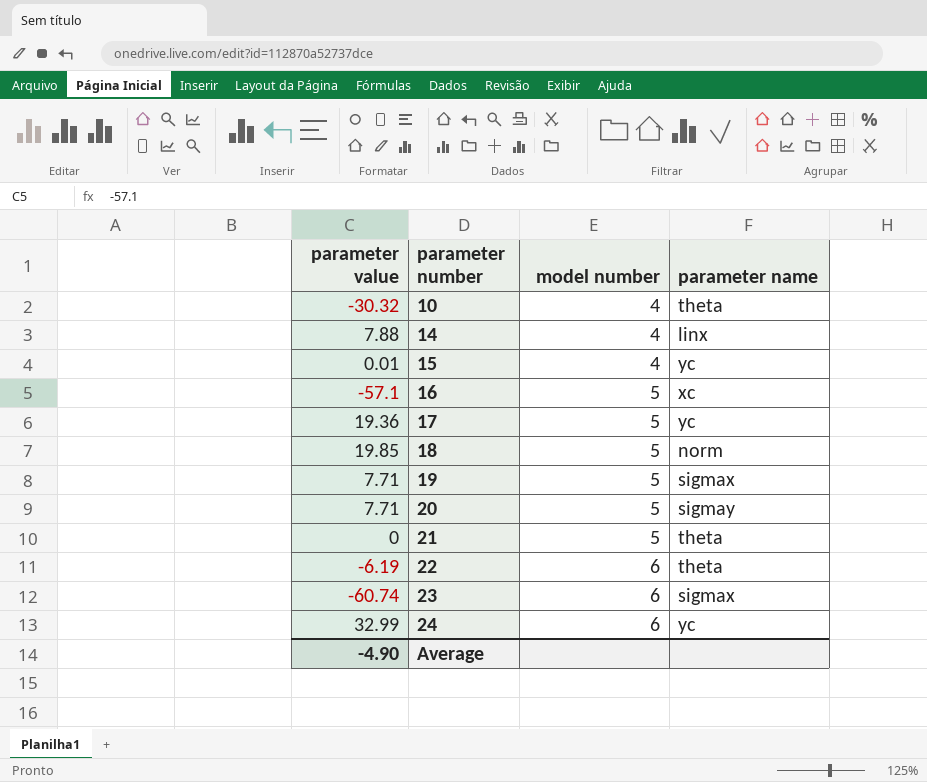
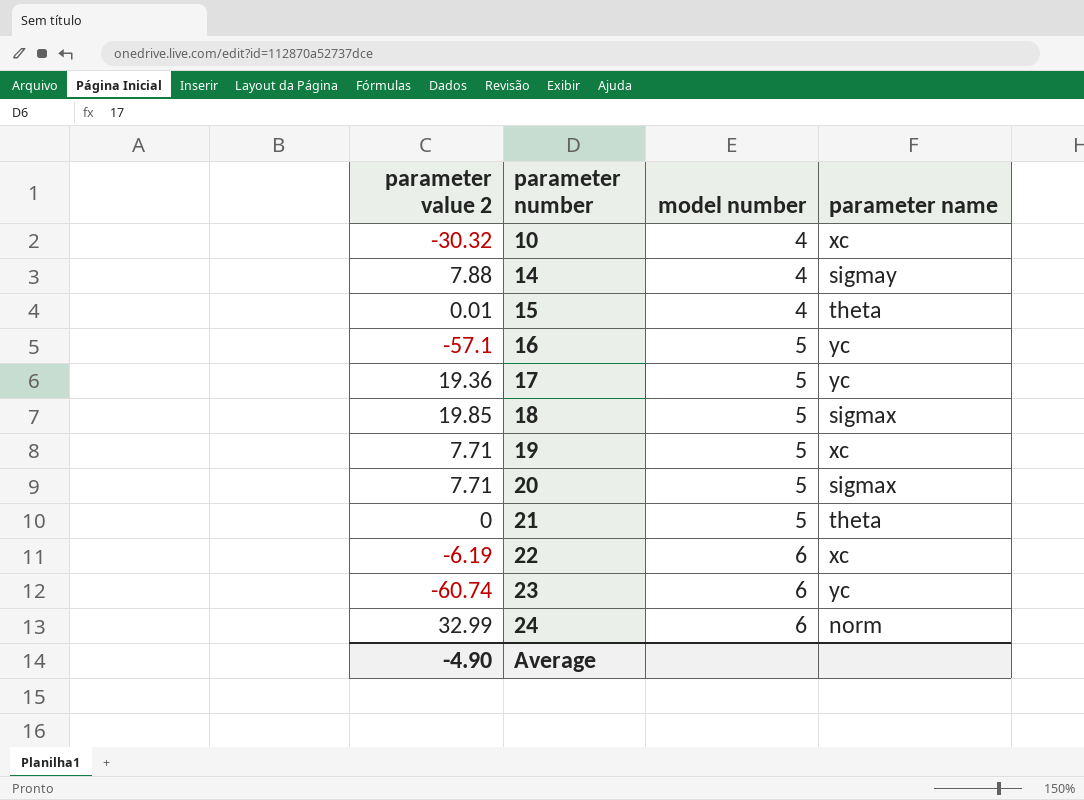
column name: parameter value -> parameter value 2
10 | parameter name: theta -> xc
14 | parameter name: linx -> sigmay
15 | parameter name: yc -> theta
16 | parameter name: xc -> yc
18 | parameter name: norm -> sigmax
19 | parameter name: sigmax -> xc
20 | parameter name: sigmay -> sigmax
22 | parameter name: theta -> xc
23 | parameter name: sigmax -> yc
24 | parameter name: yc -> norm

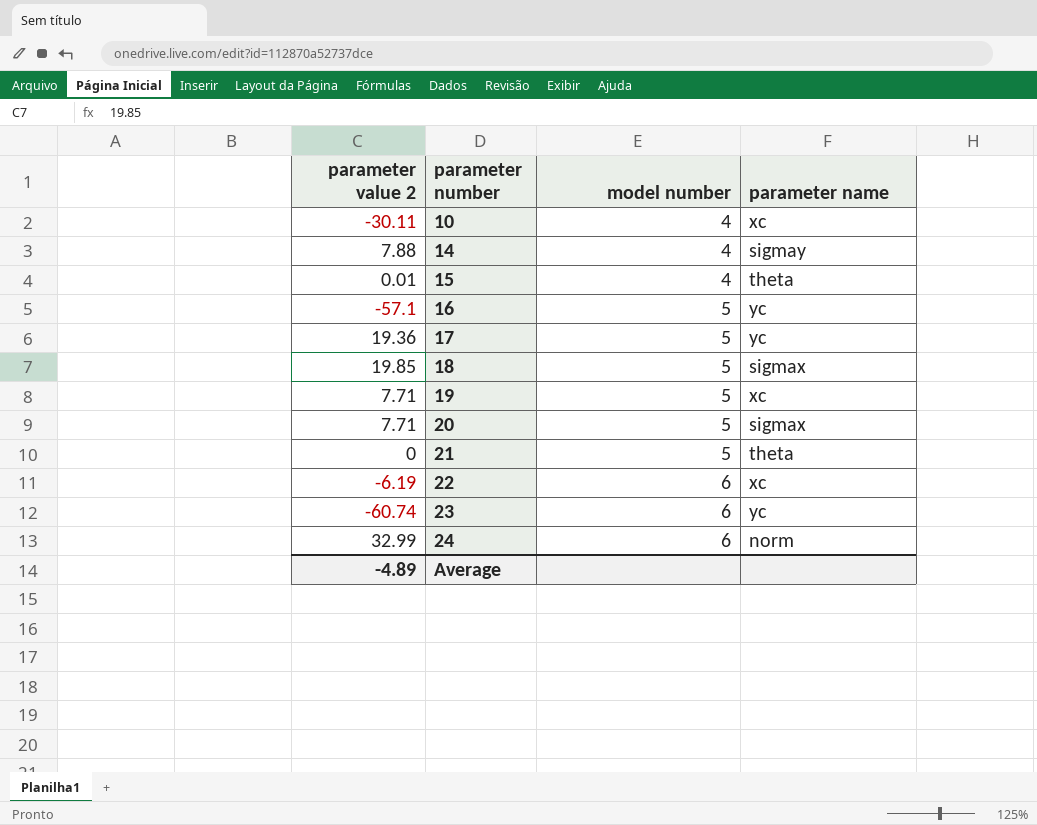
10 | parameter value 2: -30.32 -> -30.11
Average | parameter value 2: -4.90 -> -4.89

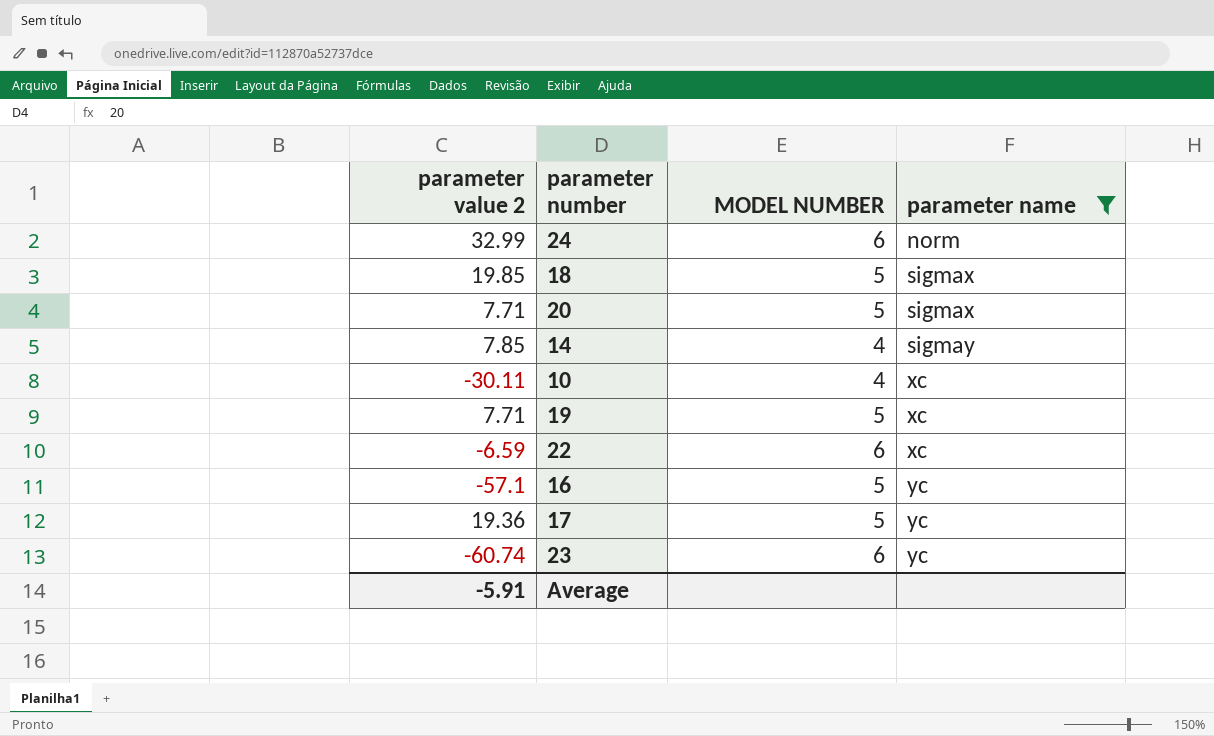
filter: none -> parameter name != theta
row order: parameter number ascending -> parameter name ascending
column name: model number -> MODEL NUMBER
14 | parameter value 2: 7.88 -> 7.85
22 | parameter value 2: -6.19 -> -6.59
Average | parameter value 2: -4.89 -> -5.91

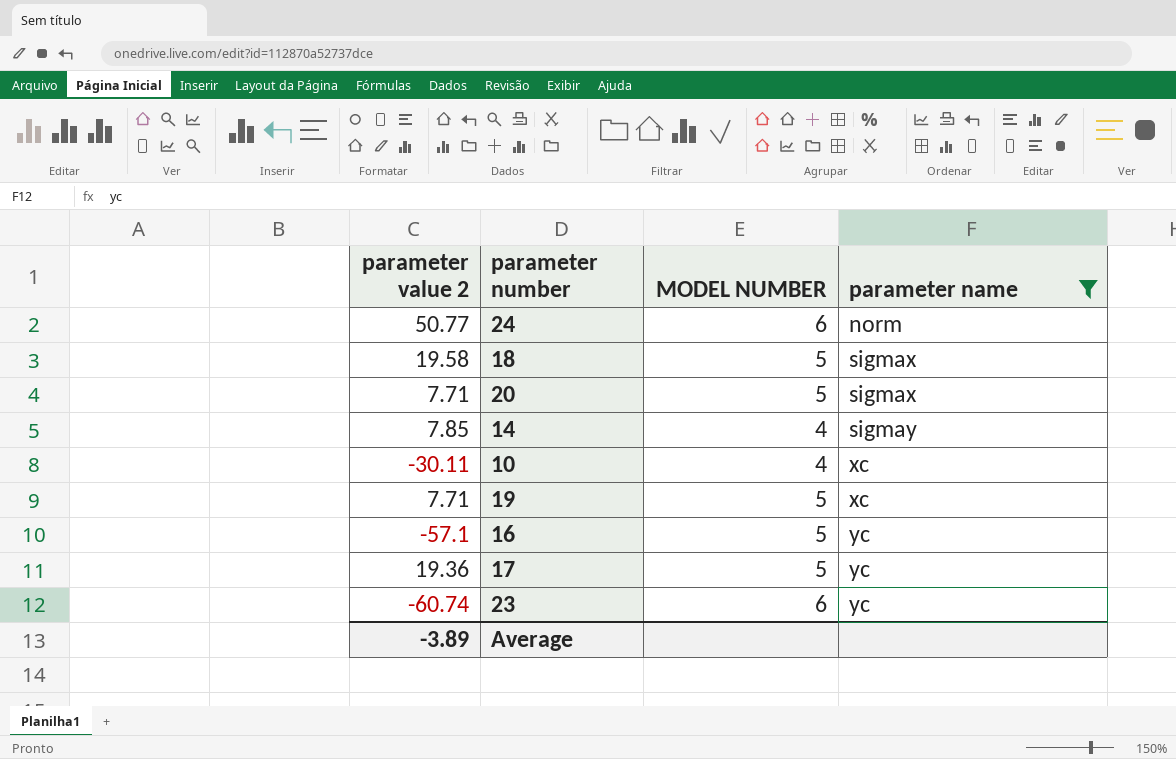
row 22: -6.59 | 6 | xc -> none
24 | parameter value 2: 32.99 -> 50.77
18 | parameter value 2: 19.85 -> 19.58
Average | parameter value 2: -5.91 -> -3.89

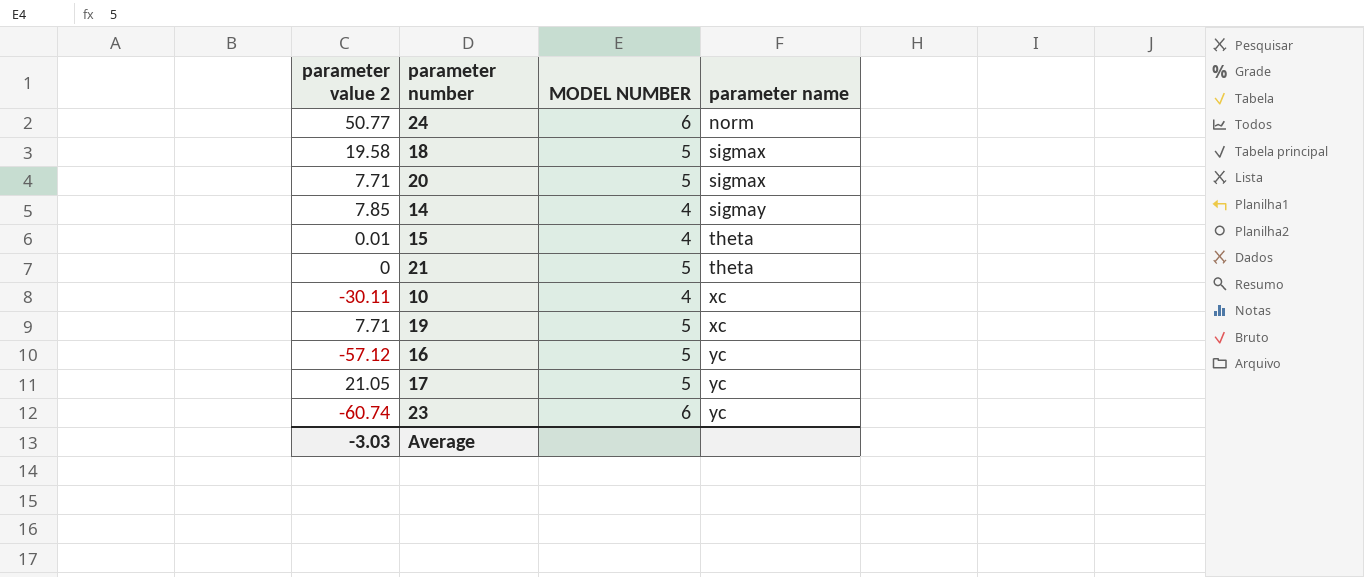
filter: parameter name != theta -> none
16 | parameter value 2: -57.1 -> -57.12
17 | parameter value 2: 19.36 -> 21.05
Average | parameter value 2: -3.89 -> -3.03

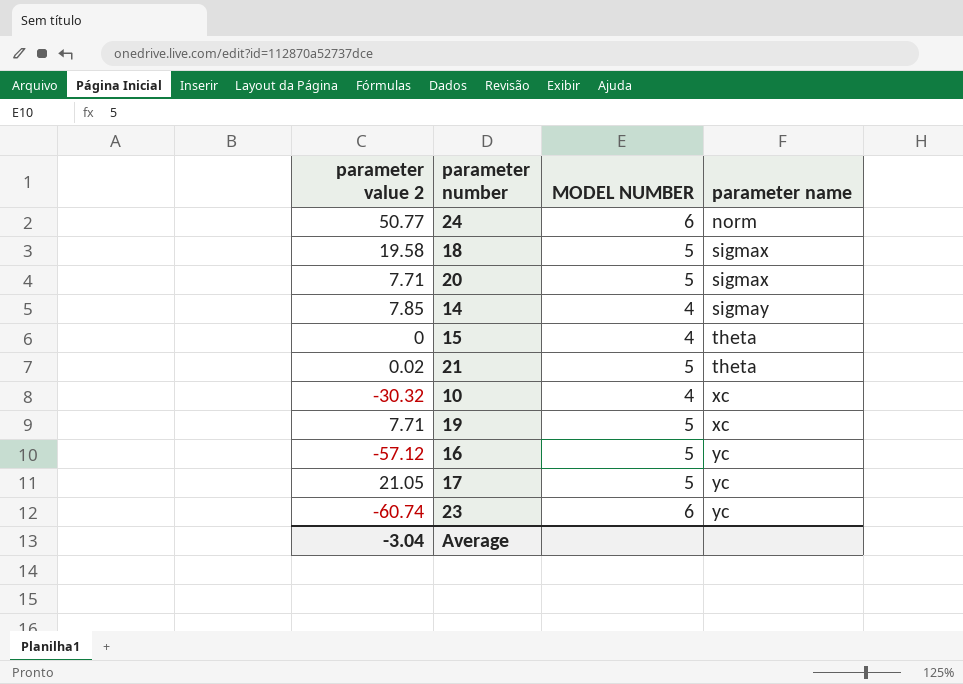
15 | parameter value 2: 0.01 -> 0
21 | parameter value 2: 0 -> 0.02
10 | parameter value 2: -30.11 -> -30.32
Average | parameter value 2: -3.03 -> -3.04

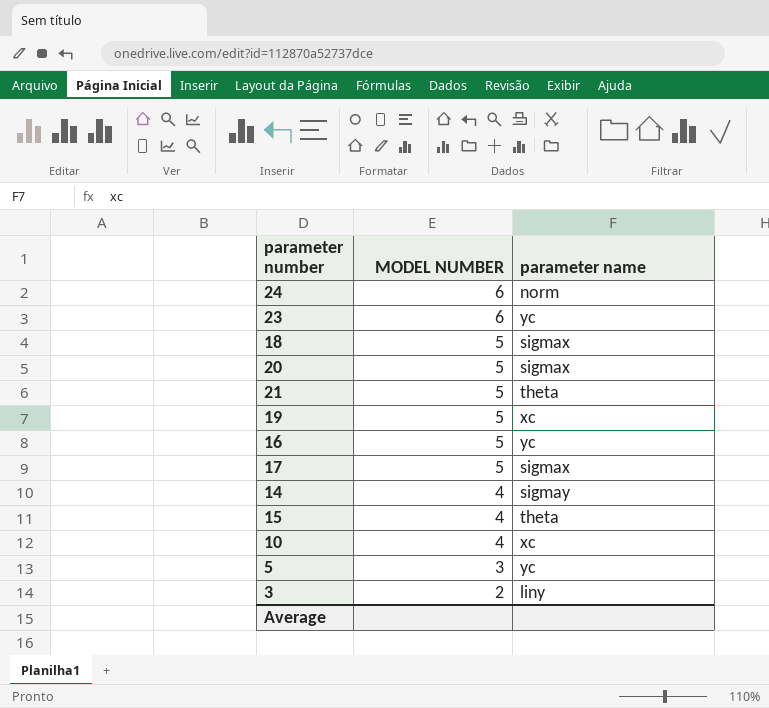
row order: parameter name ascending -> MODEL NUMBER descending
column parameter value 2 | position: 1 -> none
17 | parameter name: yc -> sigmax
row 5: none -> 3 | yc
row 3: none -> 2 | liny

